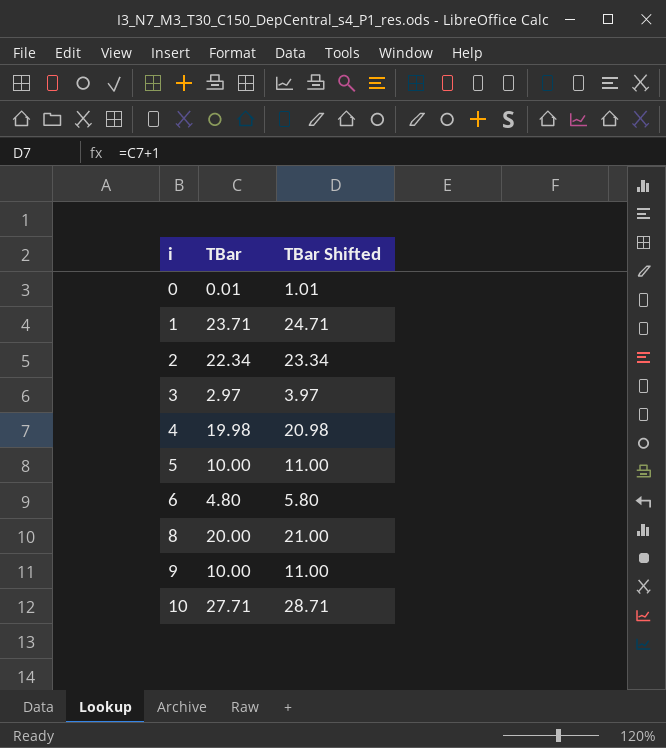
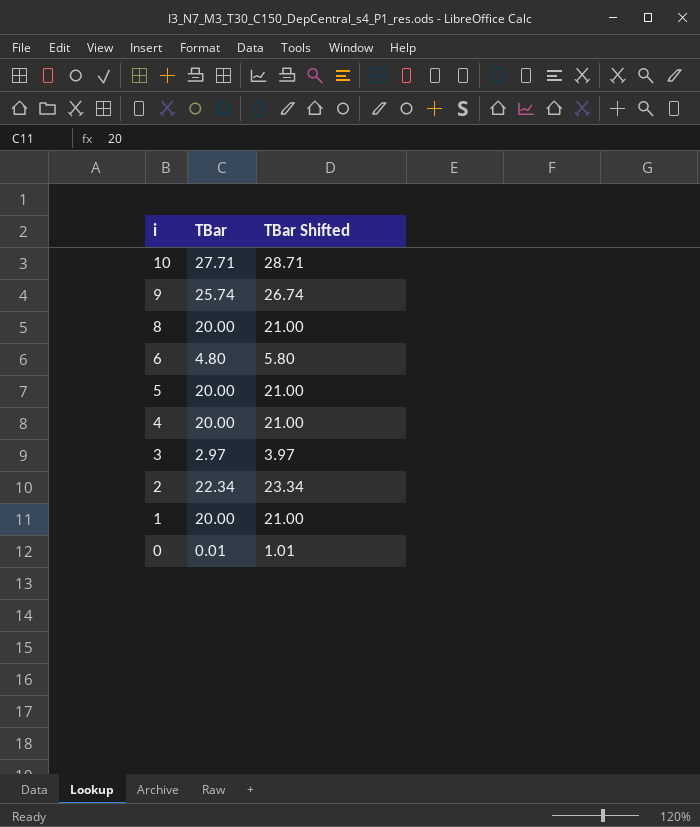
row order: i ascending -> i descending
9 | TBar: 10.00 -> 25.74
9 | TBar Shifted: 11.00 -> 26.74
5 | TBar: 10.00 -> 20.00
5 | TBar Shifted: 11.00 -> 21.00
4 | TBar: 19.98 -> 20.00
4 | TBar Shifted: 20.98 -> 21.00
1 | TBar: 23.71 -> 20.00
1 | TBar Shifted: 24.71 -> 21.00

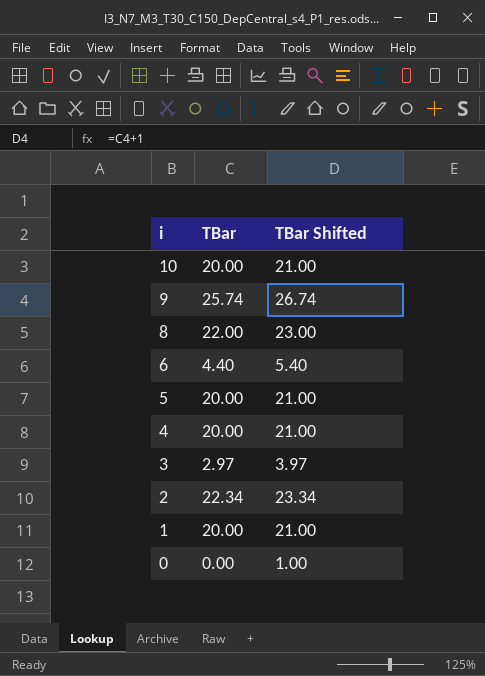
10 | TBar: 27.71 -> 20.00
10 | TBar Shifted: 28.71 -> 21.00
8 | TBar: 20.00 -> 22.00
8 | TBar Shifted: 21.00 -> 23.00
6 | TBar: 4.80 -> 4.40
6 | TBar Shifted: 5.80 -> 5.40
0 | TBar: 0.01 -> 0.00
0 | TBar Shifted: 1.01 -> 1.00

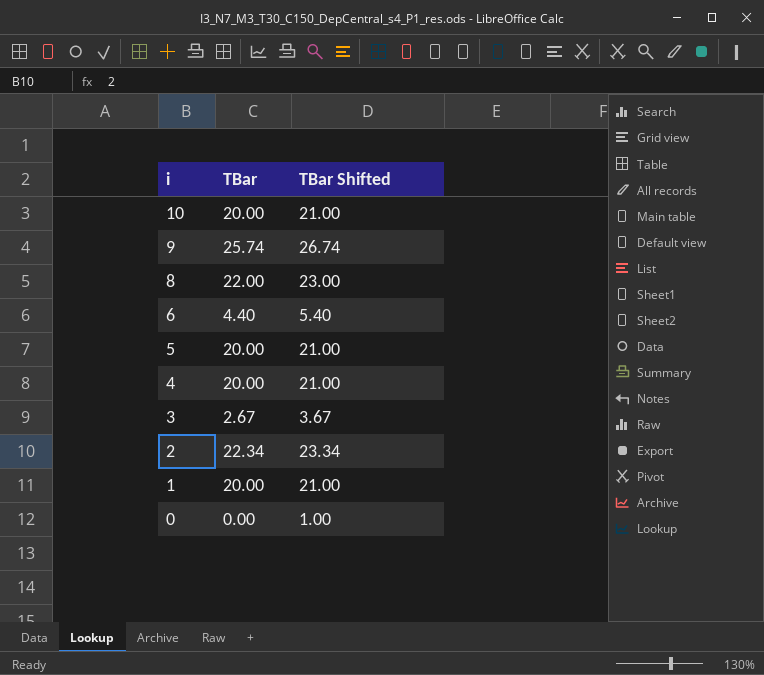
3 | TBar: 2.97 -> 2.67
3 | TBar Shifted: 3.97 -> 3.67

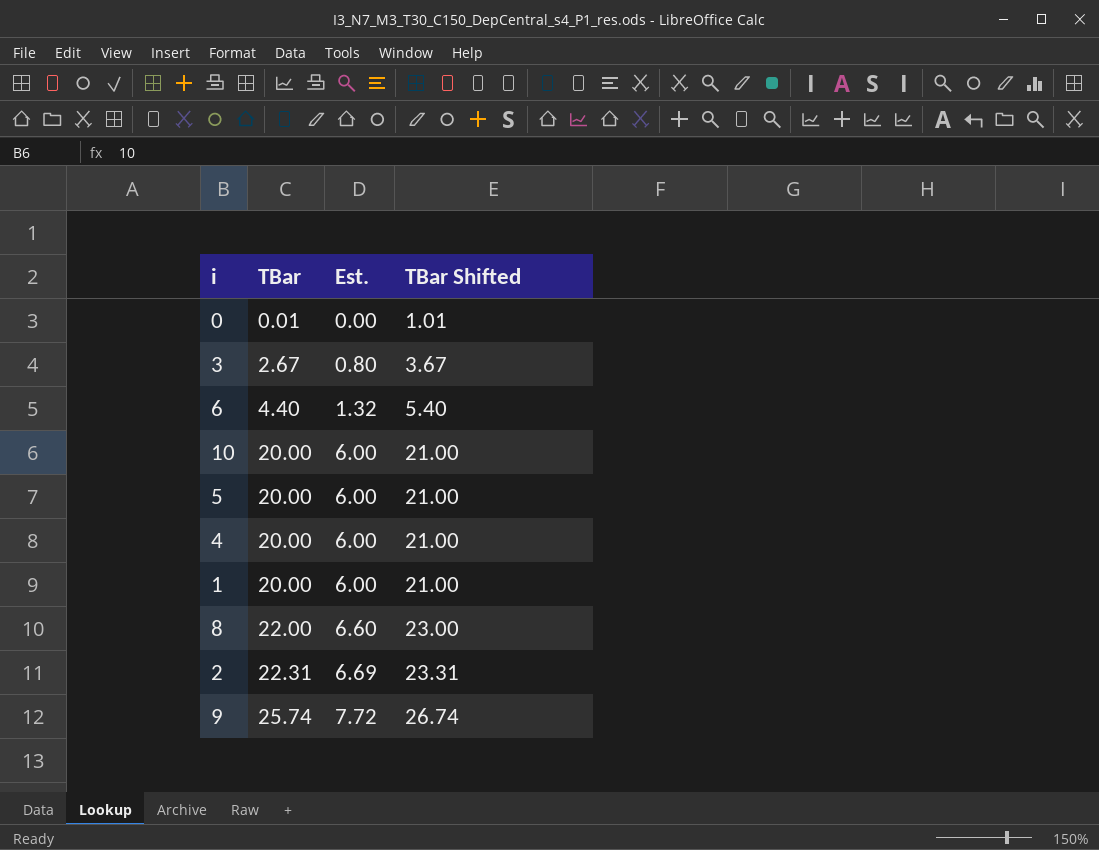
row order: i descending -> TBar ascending
column Est. | formula: none -> [TBar] * 0.3
0 | TBar: 0.00 -> 0.01
0 | TBar Shifted: 1.00 -> 1.01
2 | TBar: 22.34 -> 22.31
2 | TBar Shifted: 23.34 -> 23.31

